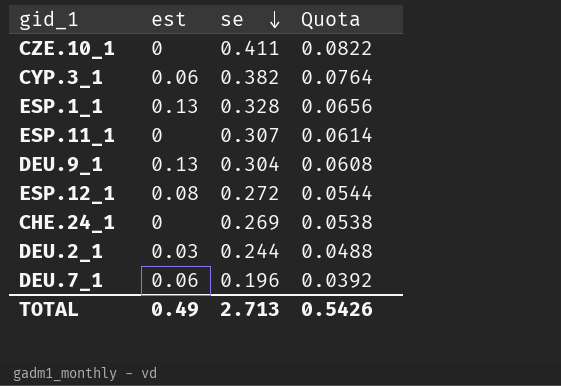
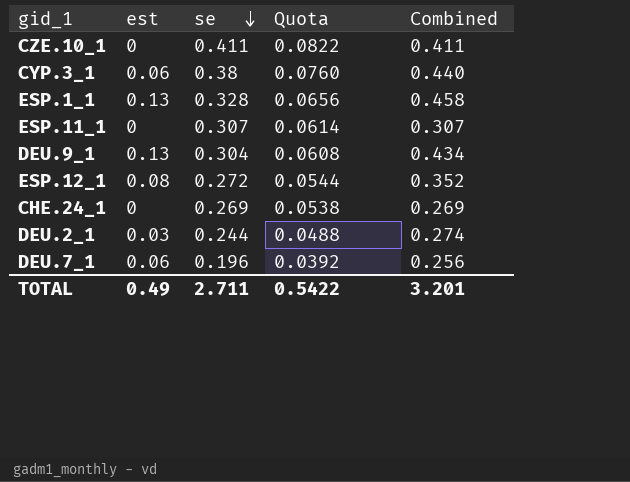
column Combined | formula: none -> [est] + [se]
CYP.3_1 | se: 0.382 -> 0.38
CYP.3_1 | Quota: 0.0764 -> 0.0760
TOTAL | se: 2.713 -> 2.711
TOTAL | Quota: 0.5426 -> 0.5422

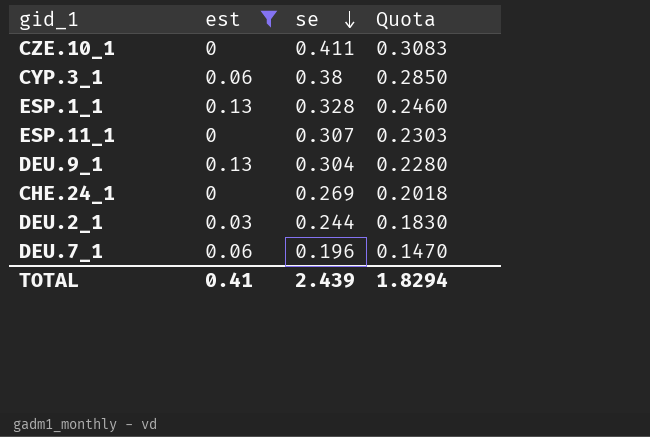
filter: none -> est != 0.08
column Combined | formula: [est] + [se] -> none
column Quota | formula: [se] * 0.2 -> [se] * 0.75
TOTAL | est: 0.49 -> 0.41
TOTAL | se: 2.711 -> 2.439
TOTAL | Quota: 0.5422 -> 1.8294

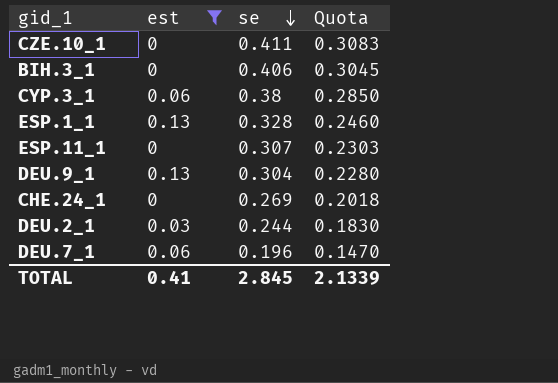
row BIH.3_1: none -> 0 | 0.406 | 0.3045
TOTAL | se: 2.439 -> 2.845
TOTAL | Quota: 1.8294 -> 2.1339

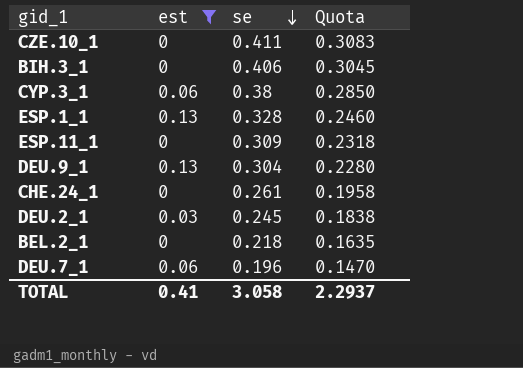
ESP.11_1 | se: 0.307 -> 0.309
ESP.11_1 | Quota: 0.2303 -> 0.2318
CHE.24_1 | se: 0.269 -> 0.261
CHE.24_1 | Quota: 0.2018 -> 0.1958
DEU.2_1 | se: 0.244 -> 0.245
DEU.2_1 | Quota: 0.1830 -> 0.1838
row BEL.2_1: none -> 0 | 0.218 | 0.1635
TOTAL | se: 2.845 -> 3.058
TOTAL | Quota: 2.1339 -> 2.2937

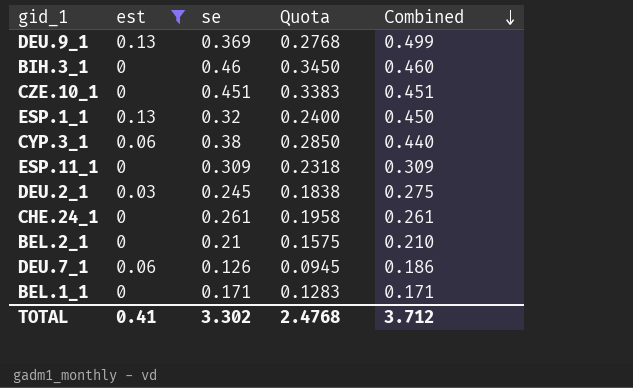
row order: se descending -> Combined descending
column Combined | formula: none -> [est] + [se]
DEU.9_1 | se: 0.304 -> 0.369
DEU.9_1 | Quota: 0.2280 -> 0.2768
BIH.3_1 | se: 0.406 -> 0.46
BIH.3_1 | Quota: 0.3045 -> 0.3450
CZE.10_1 | se: 0.411 -> 0.451
CZE.10_1 | Quota: 0.3083 -> 0.3383
ESP.1_1 | se: 0.328 -> 0.32
ESP.1_1 | Quota: 0.2460 -> 0.2400
BEL.2_1 | se: 0.218 -> 0.21
BEL.2_1 | Quota: 0.1635 -> 0.1575
DEU.7_1 | se: 0.196 -> 0.126
DEU.7_1 | Quota: 0.1470 -> 0.0945
row BEL.1_1: none -> 0 | 0.171 | 0.1283 | 0.171
TOTAL | se: 3.058 -> 3.302
TOTAL | Quota: 2.2937 -> 2.4768

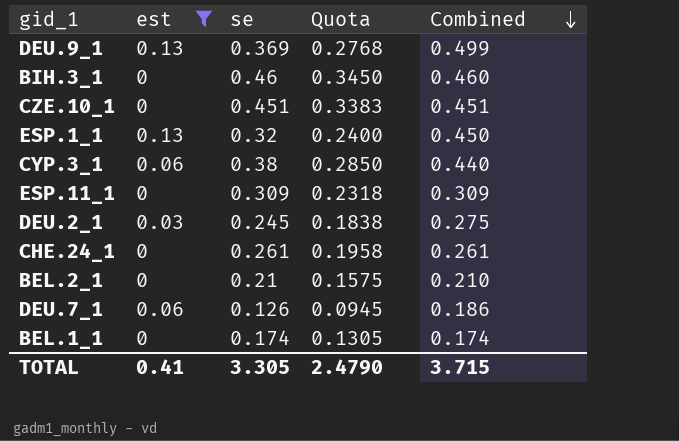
BEL.1_1 | se: 0.171 -> 0.174
BEL.1_1 | Quota: 0.1283 -> 0.1305
BEL.1_1 | Combined: 0.171 -> 0.174
TOTAL | se: 3.302 -> 3.305
TOTAL | Quota: 2.4768 -> 2.4790
TOTAL | Combined: 3.712 -> 3.715

